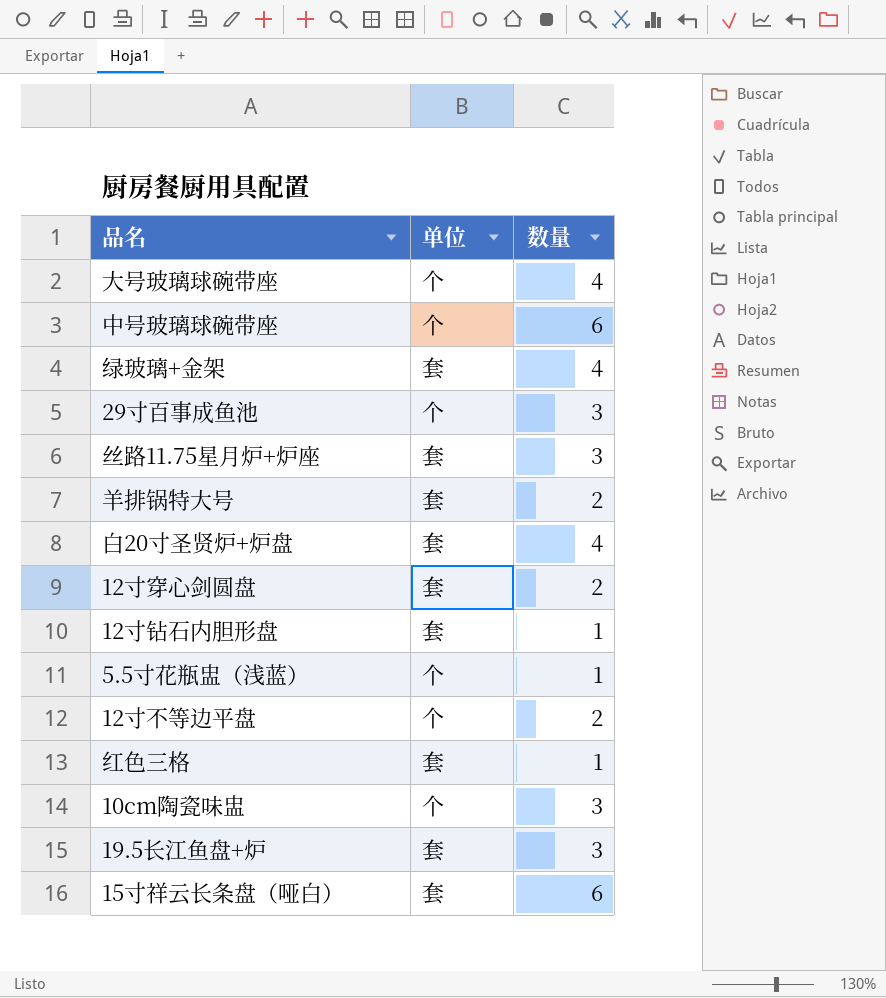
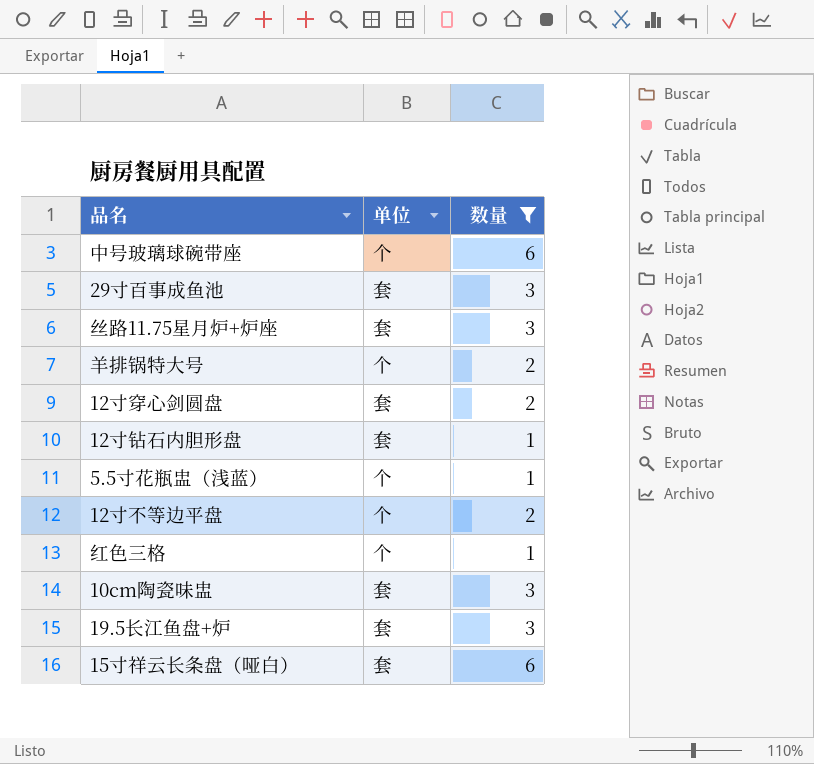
filter: none -> 数量 != 4
29寸百事成鱼池 | 单位: 个 -> 套
羊排锅特大号 | 单位: 套 -> 个
红色三格 | 单位: 套 -> 个
10cm陶瓷味盅 | 单位: 个 -> 套

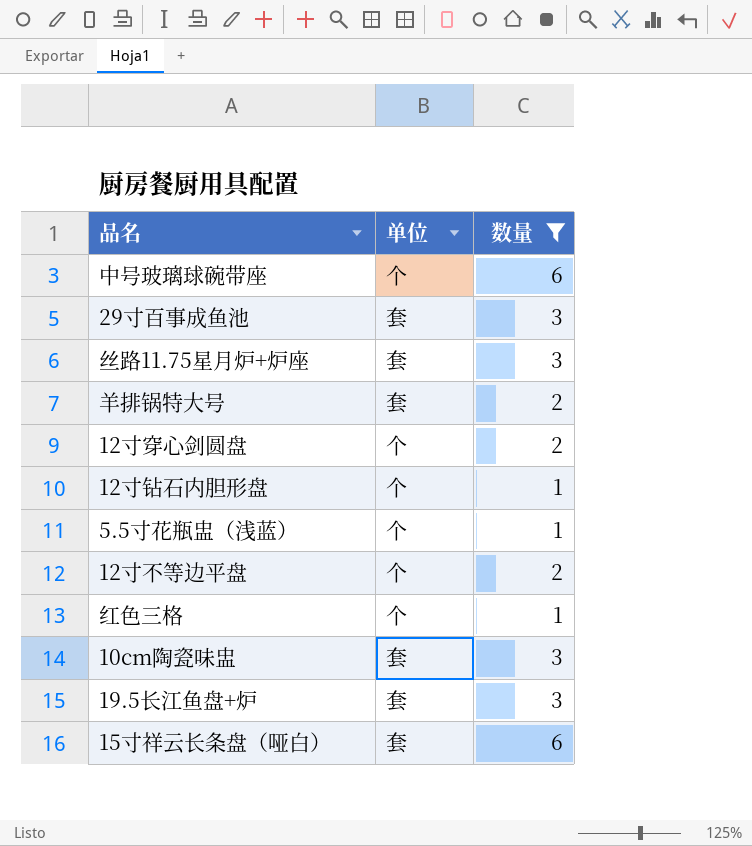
羊排锅特大号 | 单位: 个 -> 套
12寸穿心剑圆盘 | 单位: 套 -> 个
12寸钻石内胆形盘 | 单位: 套 -> 个

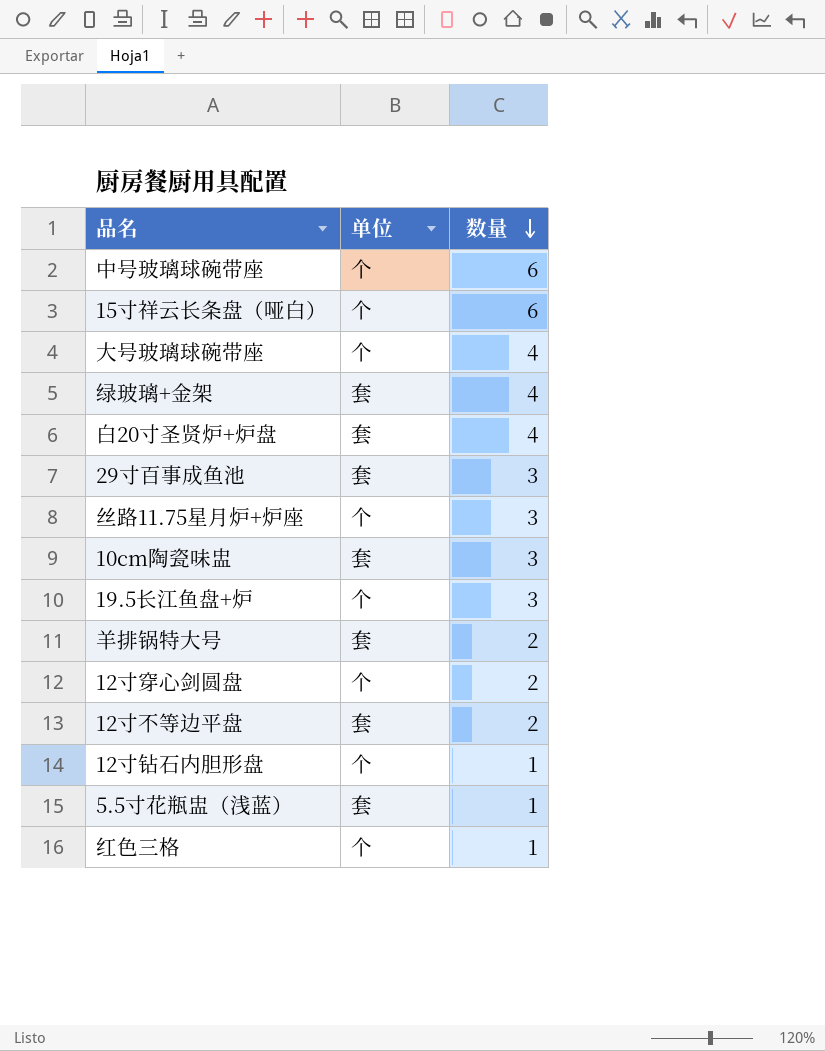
filter: 数量 != 4 -> none
row order: none -> 数量 descending
15寸祥云长条盘（哑白） | 单位: 套 -> 个
丝路11.75星月炉+炉座 | 单位: 套 -> 个
19.5长江鱼盘+炉 | 单位: 套 -> 个
12寸不等边平盘 | 单位: 个 -> 套
5.5寸花瓶盅（浅蓝） | 单位: 个 -> 套

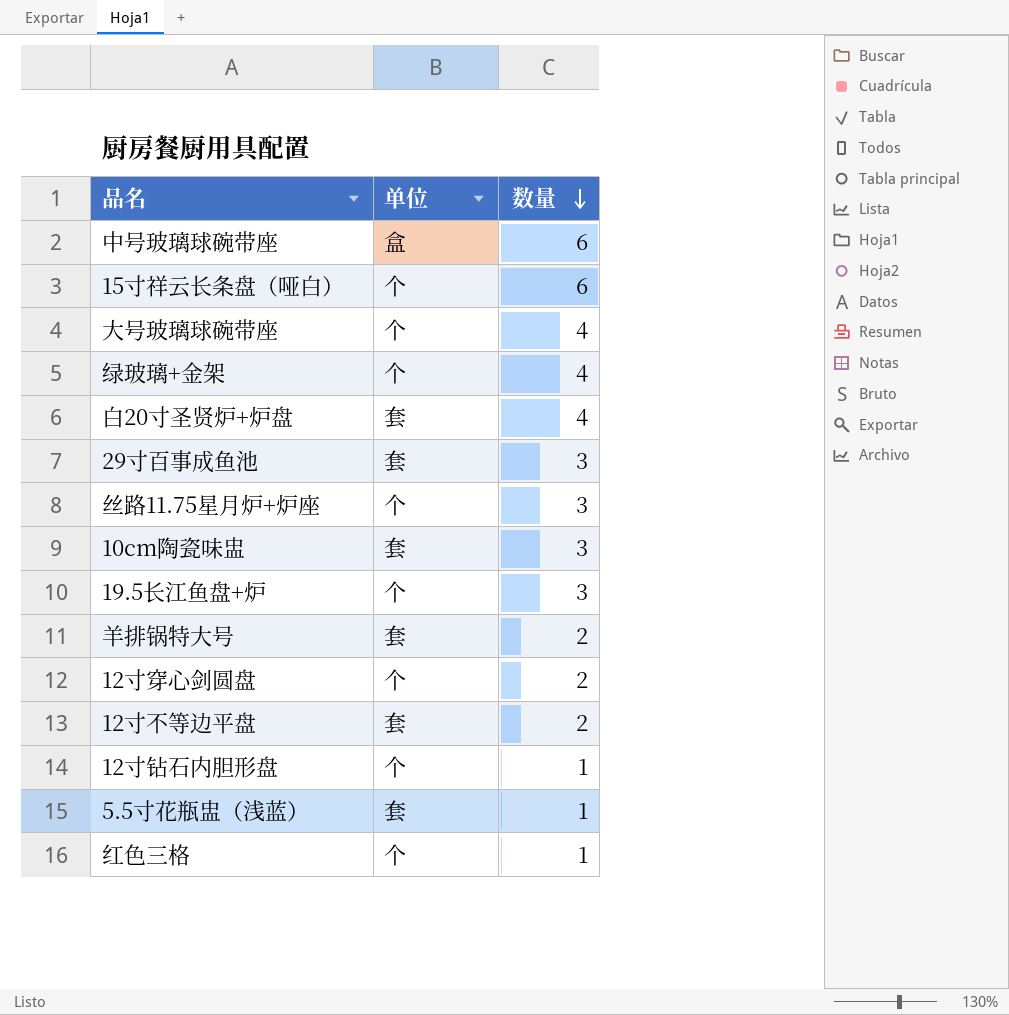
中号玻璃球碗带座 | 单位: 个 -> 盒
绿玻璃+金架 | 单位: 套 -> 个

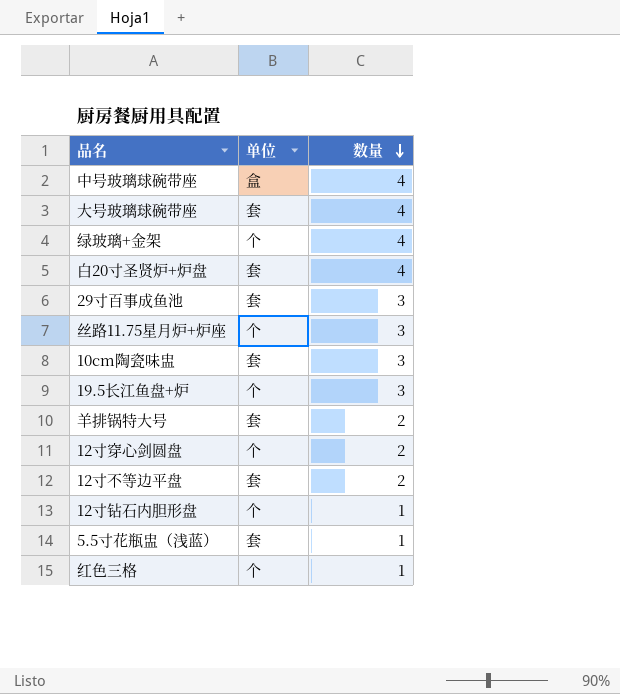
row 15寸祥云长条盘（哑白）: 个 | 6 -> none
中号玻璃球碗带座 | 数量: 6 -> 4
大号玻璃球碗带座 | 单位: 个 -> 套

